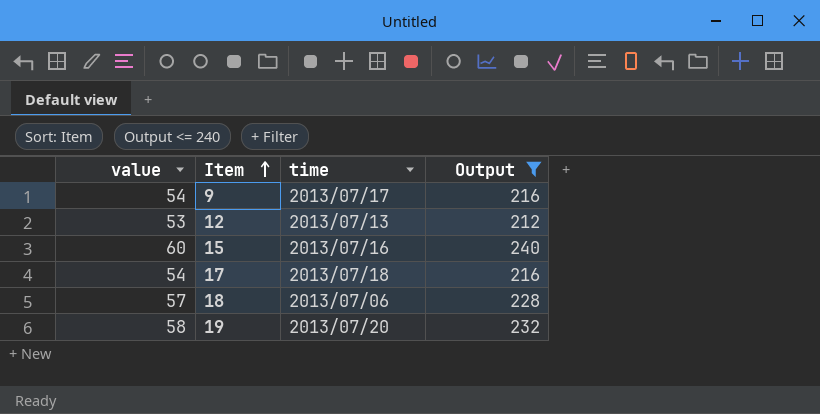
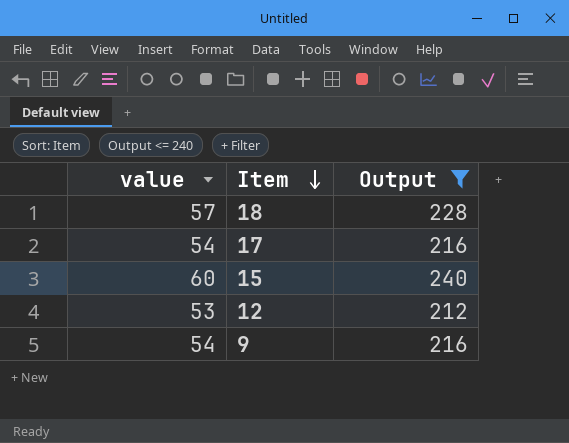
row order: Item ascending -> Item descending
column time | position: 3 -> none
row 19: 58 | 2013/07/20 | 232 -> none

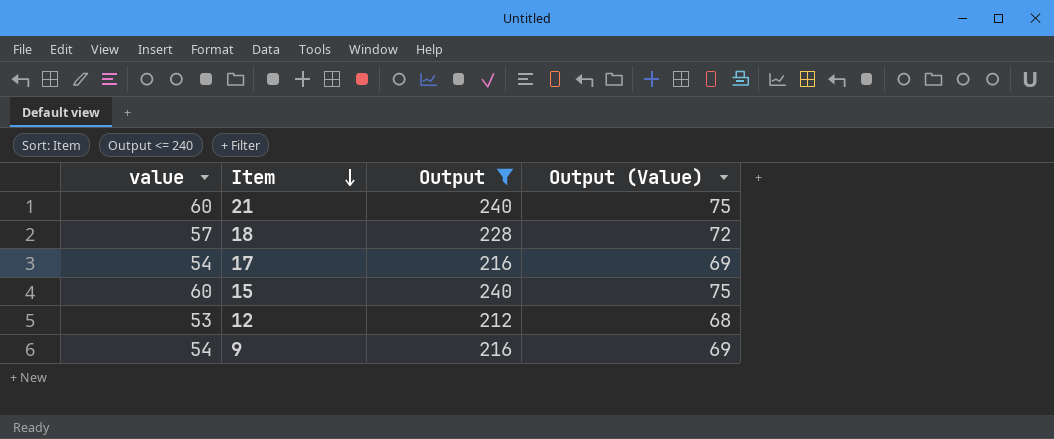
column Output (Value) | formula: none -> [value] + 15
row 21: none -> 60 | 240 | 75

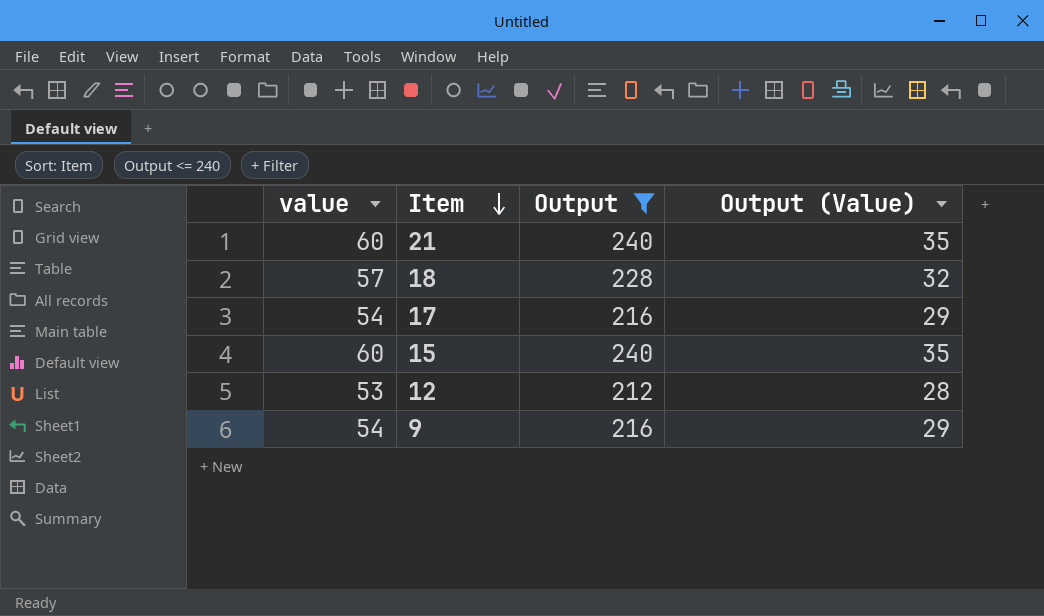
column Output (Value) | formula: [value] + 15 -> [value] - 25

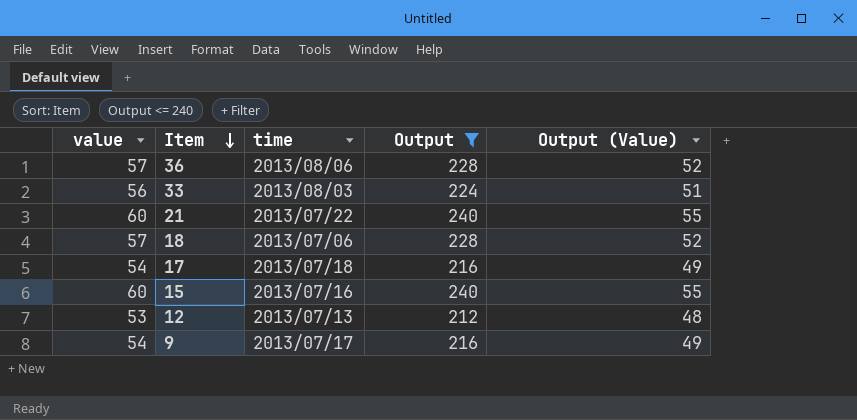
column time | position: none -> 3
column Output (Value) | formula: [value] - 25 -> [value] - 5
row 36: none -> 57 | 2013/08/06 | 228 | 52
row 33: none -> 56 | 2013/08/03 | 224 | 51

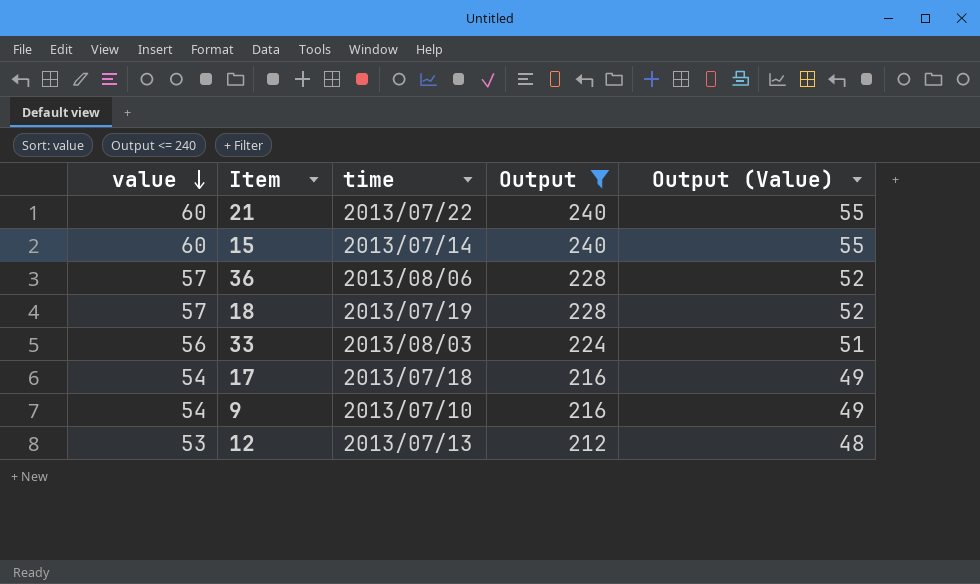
row order: Item descending -> value descending
15 | time: 2013/07/16 -> 2013/07/14
18 | time: 2013/07/06 -> 2013/07/19
9 | time: 2013/07/17 -> 2013/07/10

